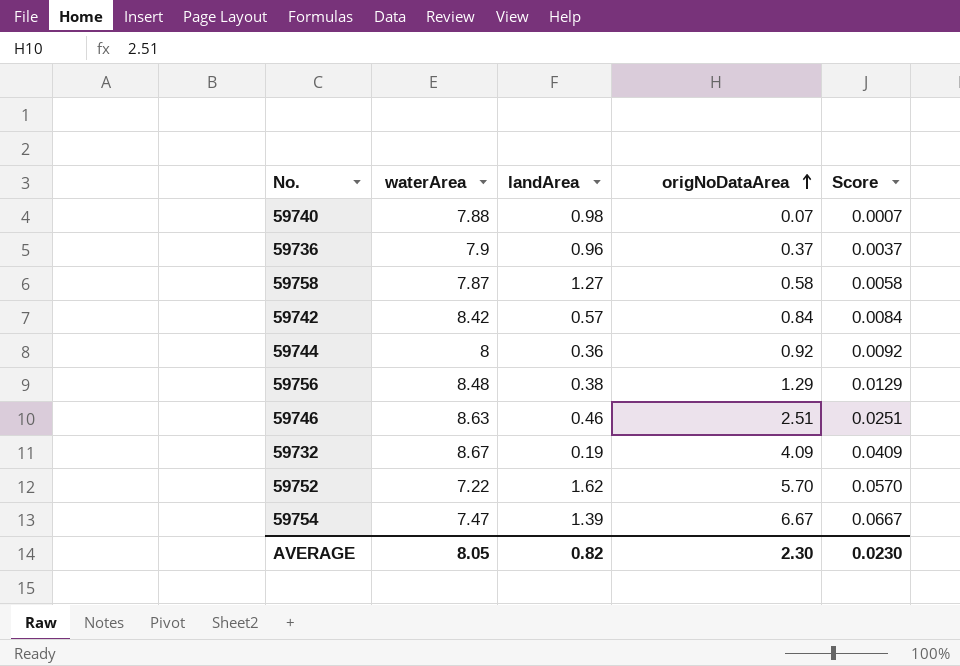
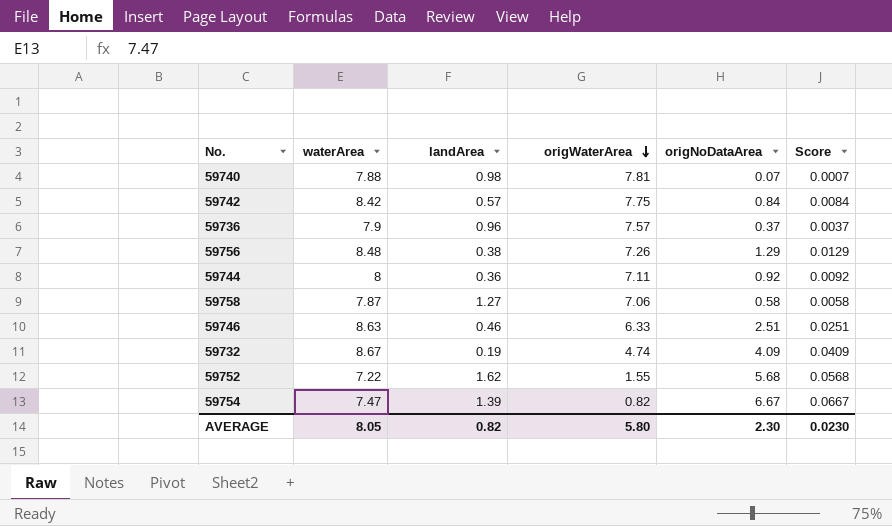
row order: origNoDataArea ascending -> origWaterArea descending
column origWaterArea | position: none -> 4
59752 | origNoDataArea: 5.70 -> 5.68
59752 | Score: 0.0570 -> 0.0568

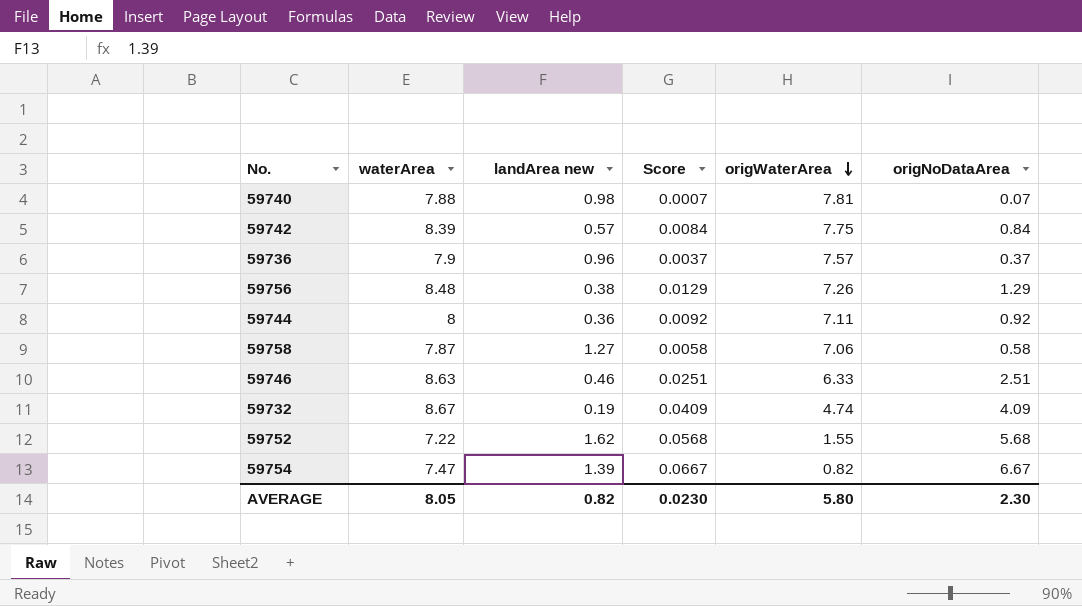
column name: landArea -> landArea new
column Score | position: 6 -> 4
59742 | waterArea: 8.42 -> 8.39

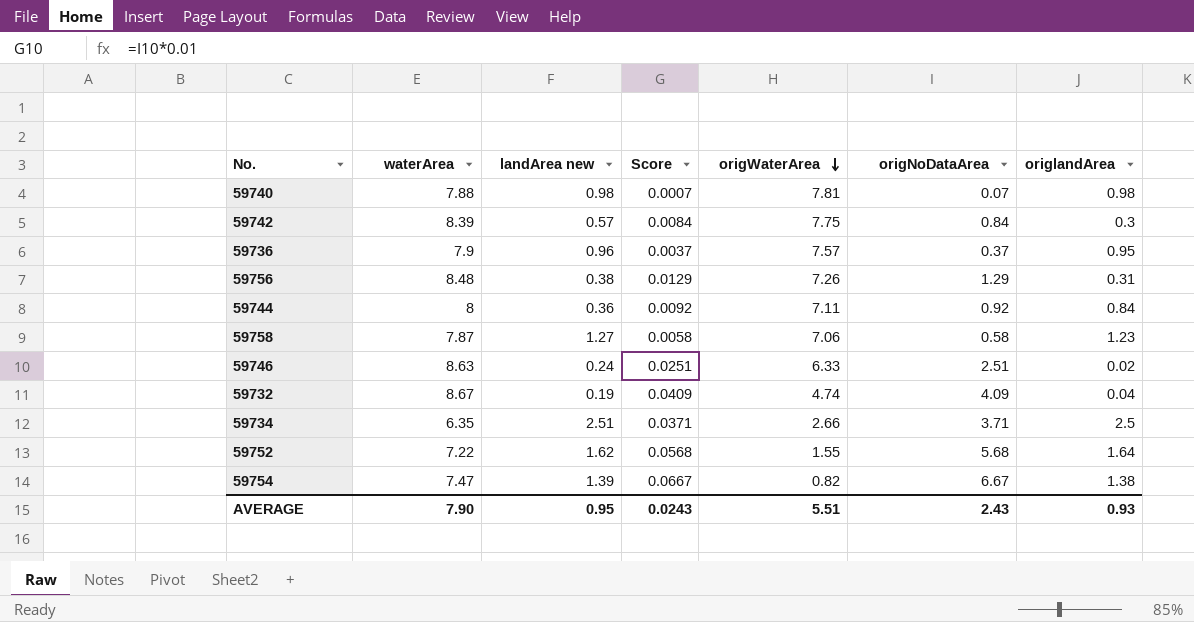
column origlandArea | position: none -> 7
59746 | landArea new: 0.46 -> 0.24
row 59734: none -> 6.35 | 2.51 | 0.0371 | 2.66 | 3.71 | 2.5
AVERAGE | waterArea: 8.05 -> 7.90
AVERAGE | landArea new: 0.82 -> 0.95
AVERAGE | Score: 0.0230 -> 0.0243
AVERAGE | origWaterArea: 5.80 -> 5.51
AVERAGE | origNoDataArea: 2.30 -> 2.43

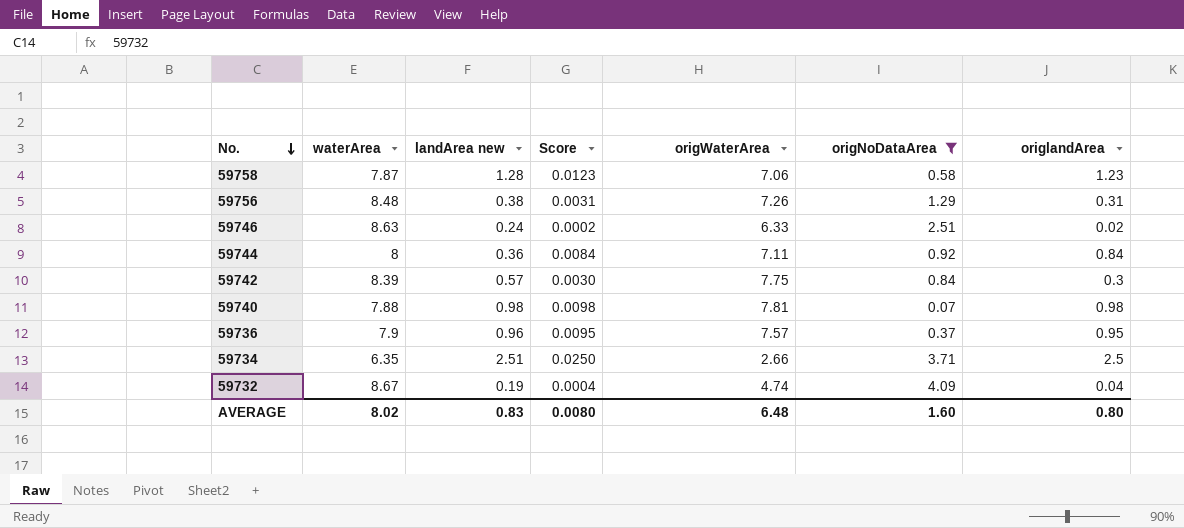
filter: none -> origNoDataArea <= 4.09
row order: origWaterArea descending -> No. descending
column Score | formula: [origNoDataArea] * 0.01 -> [origlandArea] * 0.01
59758 | landArea new: 1.27 -> 1.28
AVERAGE | waterArea: 7.90 -> 8.02
AVERAGE | landArea new: 0.95 -> 0.83
AVERAGE | Score: 0.0243 -> 0.0080
AVERAGE | origWaterArea: 5.51 -> 6.48
AVERAGE | origNoDataArea: 2.43 -> 1.60
AVERAGE | origlandArea: 0.93 -> 0.80

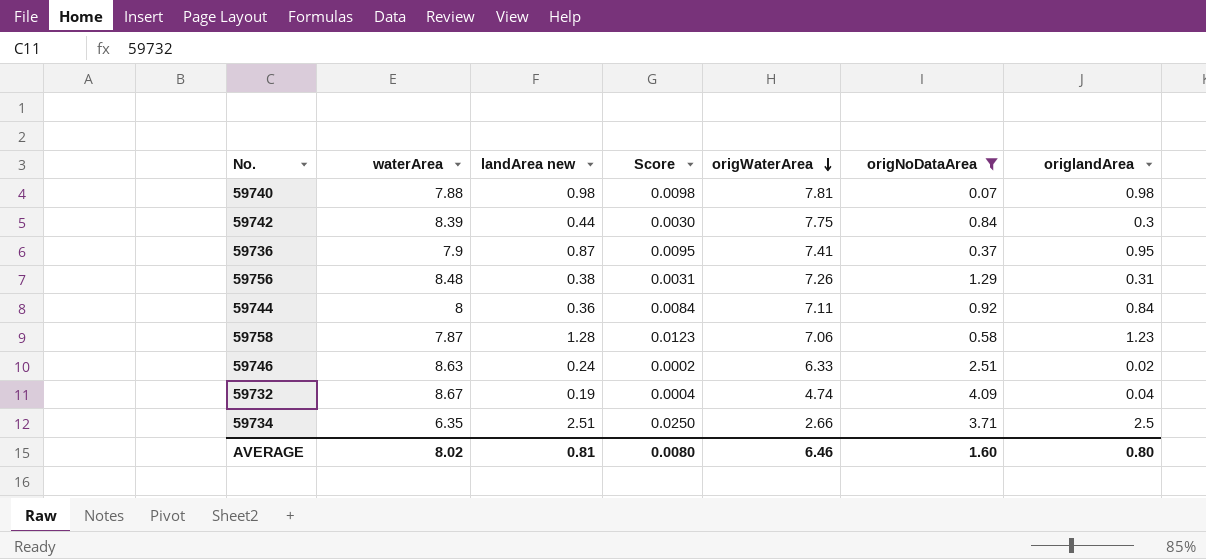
row order: No. descending -> origWaterArea descending
59742 | landArea new: 0.57 -> 0.44
59736 | landArea new: 0.96 -> 0.87
59736 | origWaterArea: 7.57 -> 7.41
AVERAGE | landArea new: 0.83 -> 0.81
AVERAGE | origWaterArea: 6.48 -> 6.46

